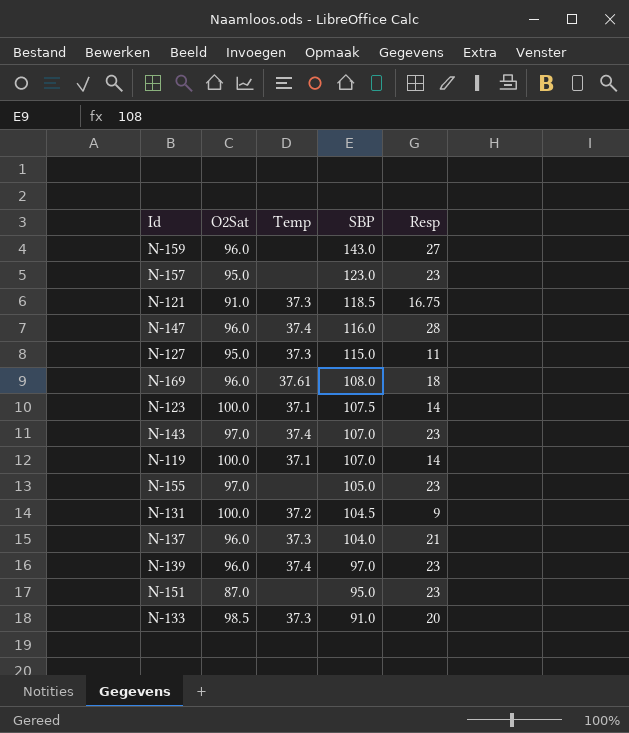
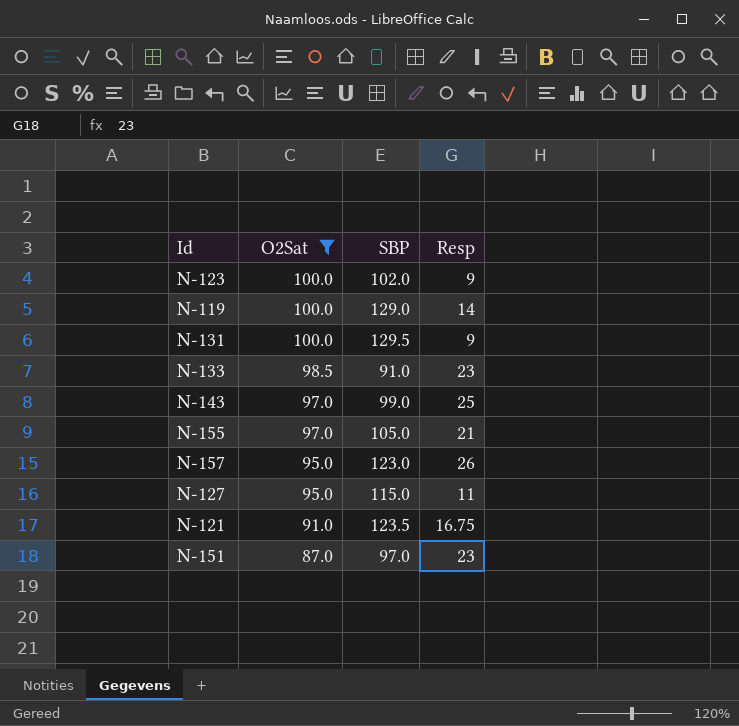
filter: none -> O2Sat != 96.0
row order: SBP descending -> O2Sat descending
column Temp | position: 3 -> none
N-123 | SBP: 107.5 -> 102.0
N-123 | Resp: 14 -> 9
N-119 | SBP: 107.0 -> 129.0
N-131 | SBP: 104.5 -> 129.5
N-133 | Resp: 20 -> 23
N-143 | SBP: 107.0 -> 99.0
N-143 | Resp: 23 -> 25
N-155 | Resp: 23 -> 21
N-157 | Resp: 23 -> 26
N-121 | SBP: 118.5 -> 123.5
N-151 | SBP: 95.0 -> 97.0

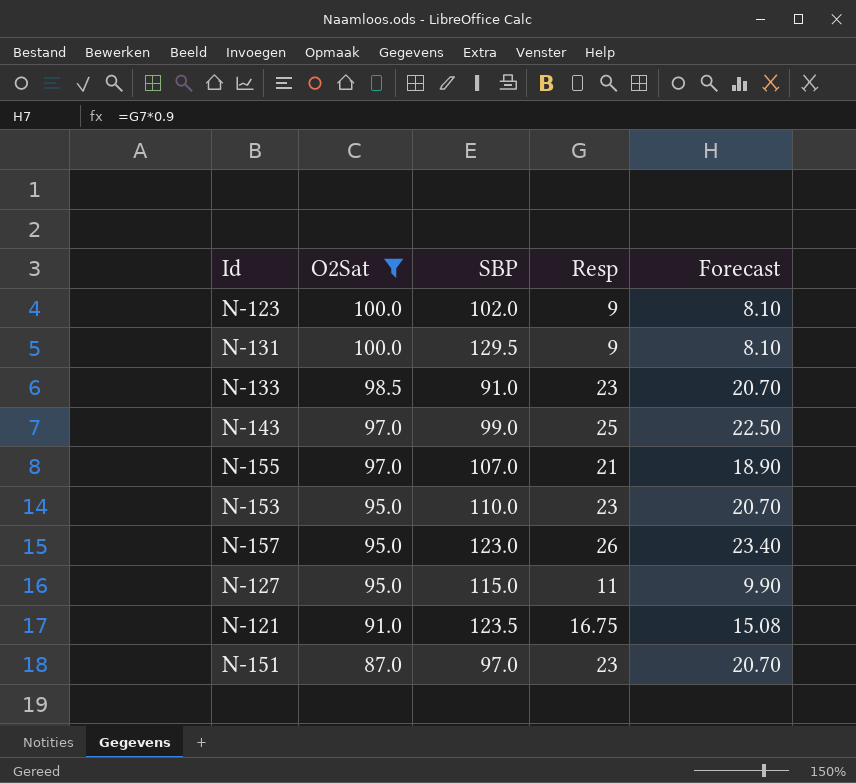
column Forecast | formula: none -> [Resp] * 0.9
row N-119: 100.0 | 129.0 | 14 -> none
N-155 | SBP: 105.0 -> 107.0
row N-153: none -> 95.0 | 110.0 | 23 | 20.70

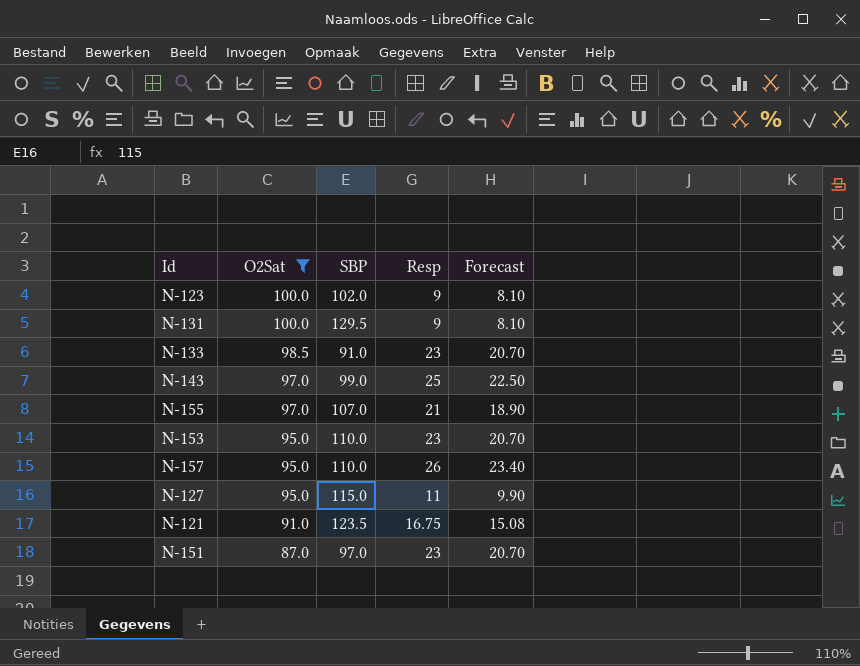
N-157 | SBP: 123.0 -> 110.0

